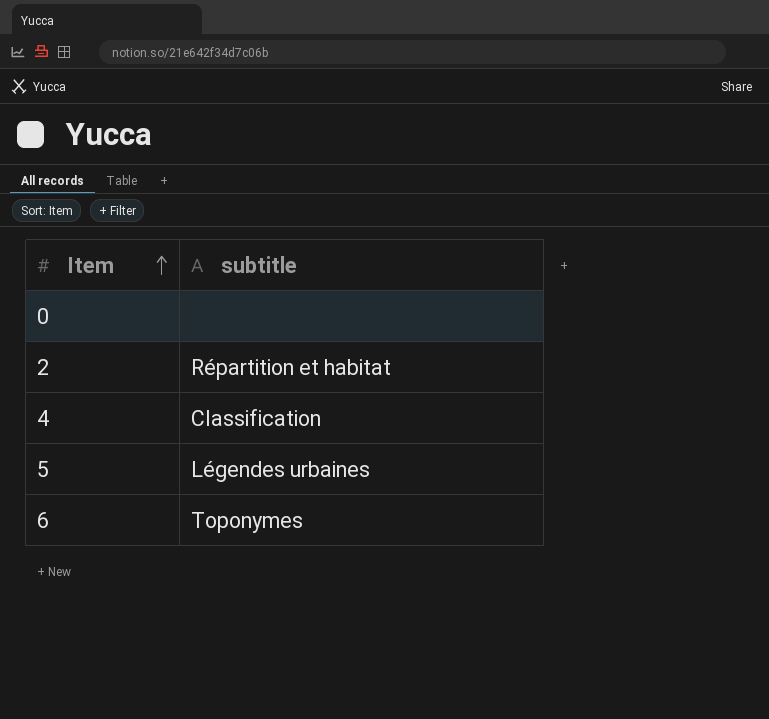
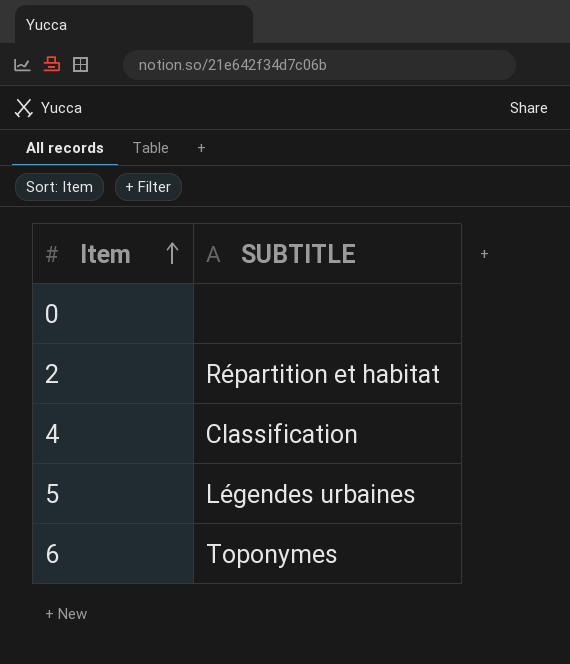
column name: subtitle -> SUBTITLE

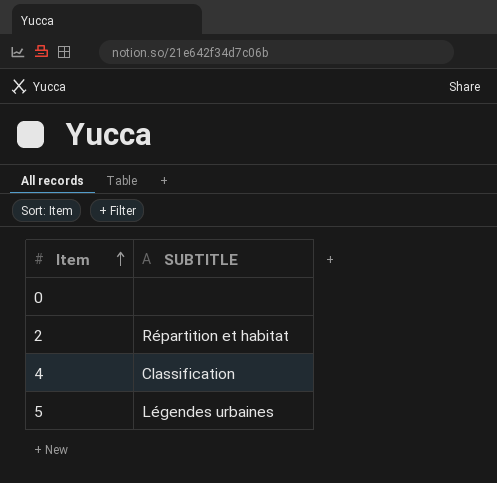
row 6: Toponymes -> none

